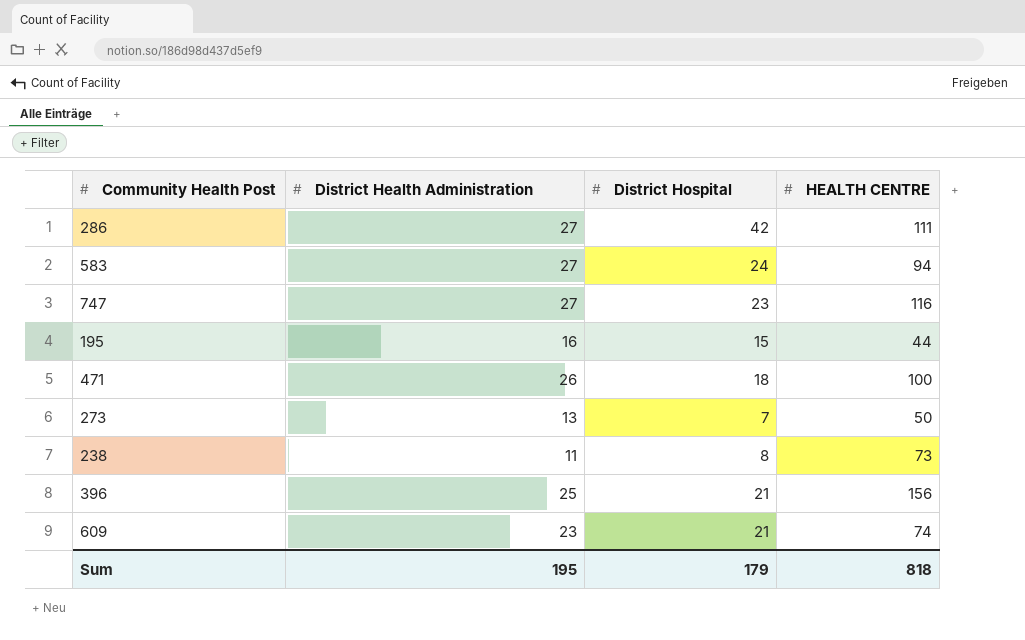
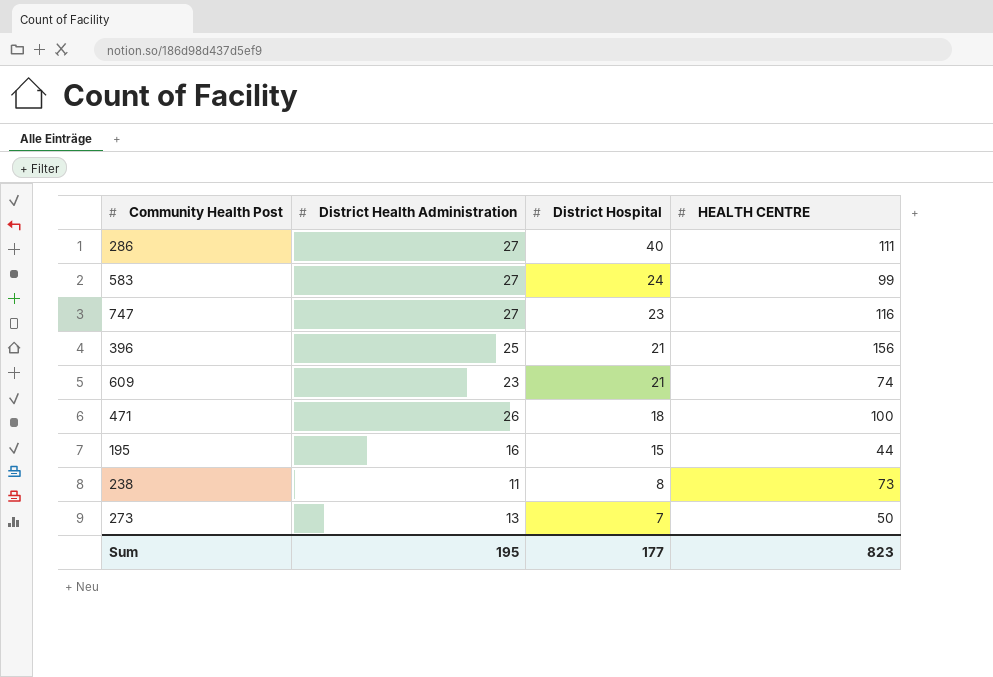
row order: none -> District Hospital descending
286 | District Hospital: 42 -> 40
583 | HEALTH CENTRE: 94 -> 99
Sum | District Hospital: 179 -> 177
Sum | HEALTH CENTRE: 818 -> 823

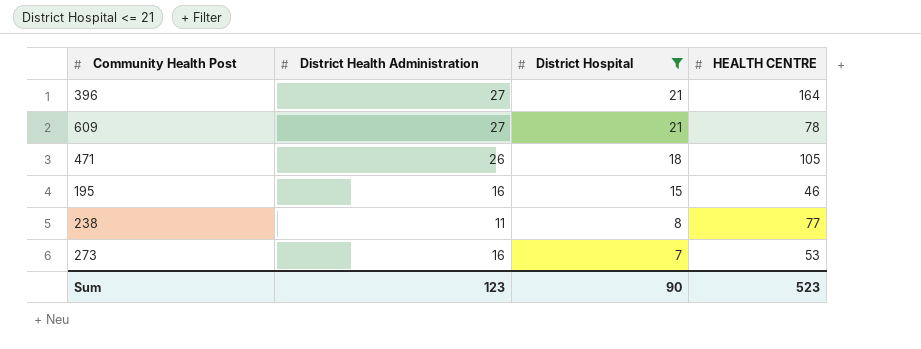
filter: none -> District Hospital <= 21
396 | District Health Administration: 25 -> 27
396 | HEALTH CENTRE: 156 -> 164
609 | District Health Administration: 23 -> 27
609 | HEALTH CENTRE: 74 -> 78
471 | HEALTH CENTRE: 100 -> 105
195 | HEALTH CENTRE: 44 -> 46
238 | HEALTH CENTRE: 73 -> 77
273 | District Health Administration: 13 -> 16
273 | HEALTH CENTRE: 50 -> 53
Sum | District Health Administration: 195 -> 123
Sum | District Hospital: 177 -> 90
Sum | HEALTH CENTRE: 823 -> 523

